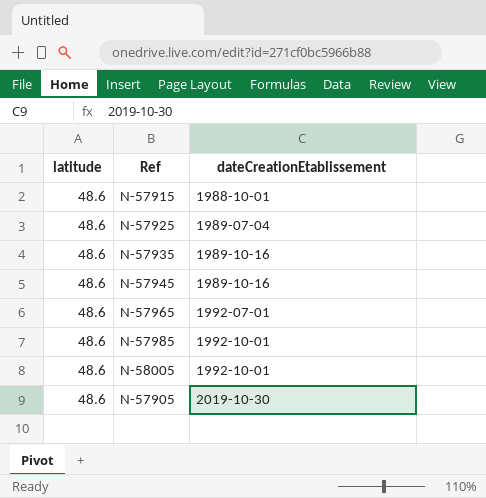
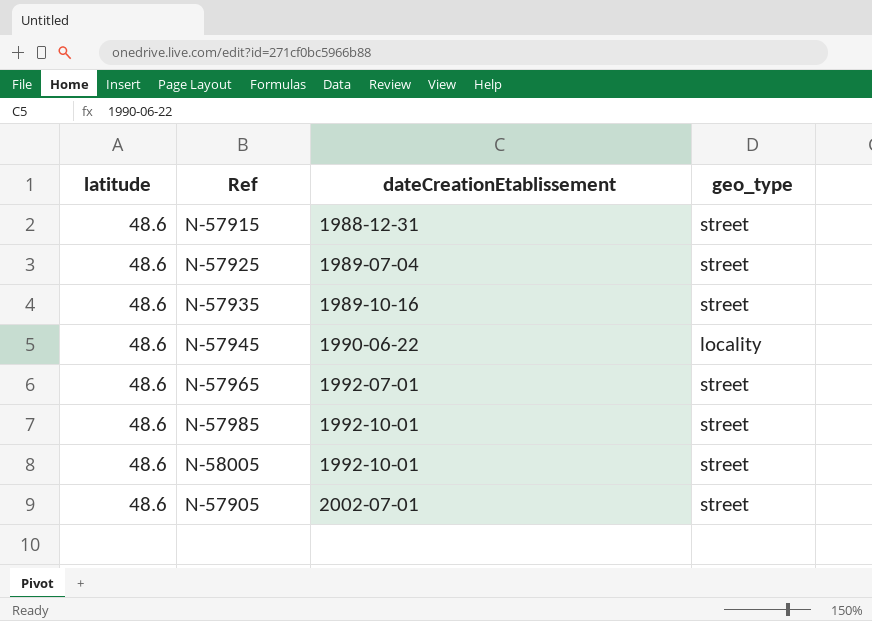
column geo_type | position: none -> 4
N-57915 | dateCreationEtablissement: 1988-10-01 -> 1988-12-31
N-57945 | dateCreationEtablissement: 1989-10-16 -> 1990-06-22
N-57905 | dateCreationEtablissement: 2019-10-30 -> 2002-07-01

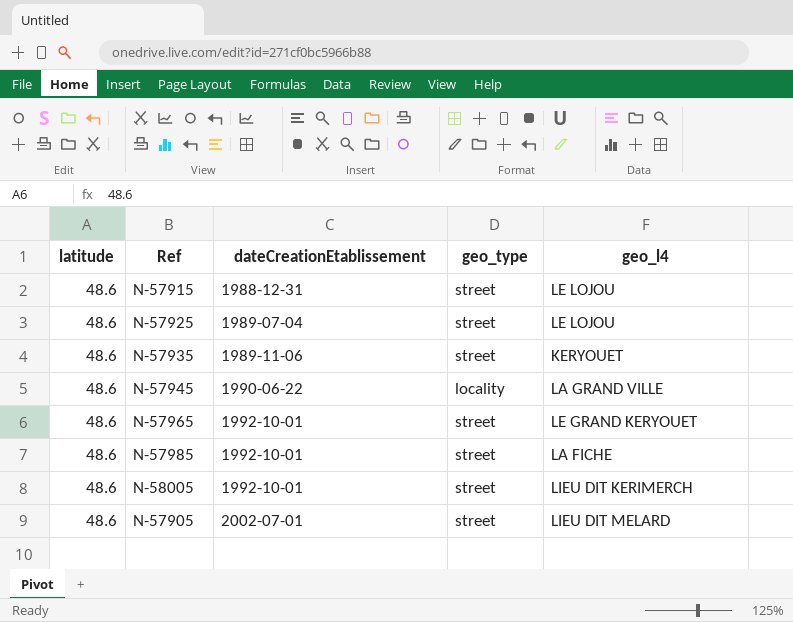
column geo_l4 | position: none -> 5
N-57935 | dateCreationEtablissement: 1989-10-16 -> 1989-11-06
N-57965 | dateCreationEtablissement: 1992-07-01 -> 1992-10-01

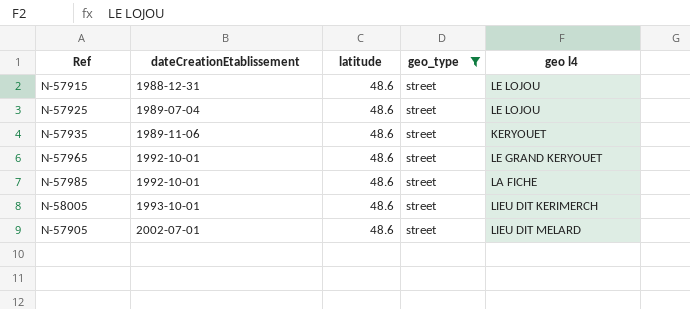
filter: none -> geo_type = street
column latitude | position: 1 -> 3
column name: geo_l4 -> geo l4
N-58005 | dateCreationEtablissement: 1992-10-01 -> 1993-10-01

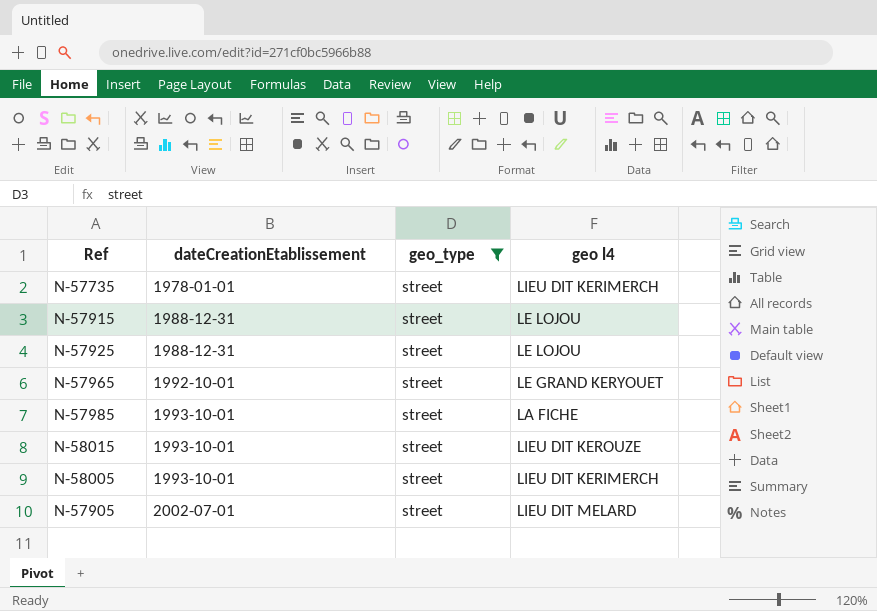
column latitude | position: 3 -> none
row N-57935: 1989-11-06 | 48.6 | street | KERYOUET -> none
row N-57735: none -> 1978-01-01 | street | LIEU DIT KERIMERCH
N-57925 | dateCreationEtablissement: 1989-07-04 -> 1988-12-31
N-57985 | dateCreationEtablissement: 1992-10-01 -> 1993-10-01
row N-58015: none -> 1993-10-01 | street | LIEU DIT KEROUZE

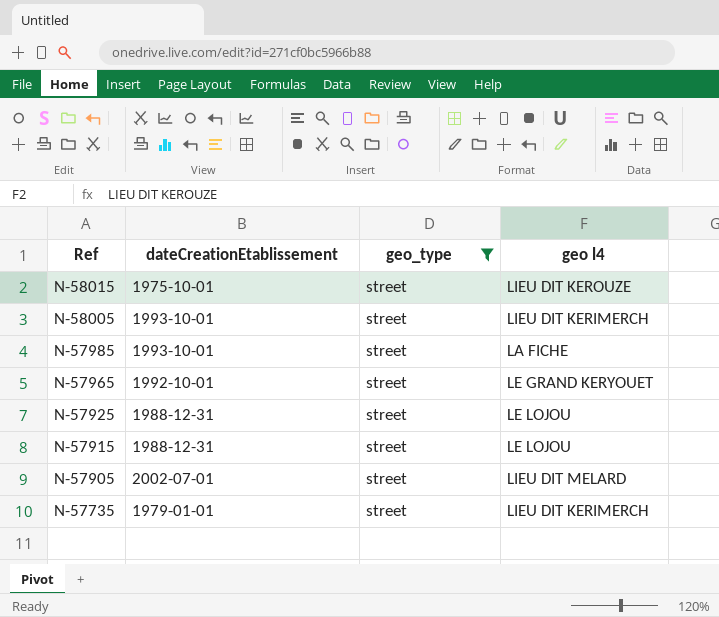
row order: dateCreationEtablissement ascending -> Ref descending
N-58015 | dateCreationEtablissement: 1993-10-01 -> 1975-10-01
N-57735 | dateCreationEtablissement: 1978-01-01 -> 1979-01-01

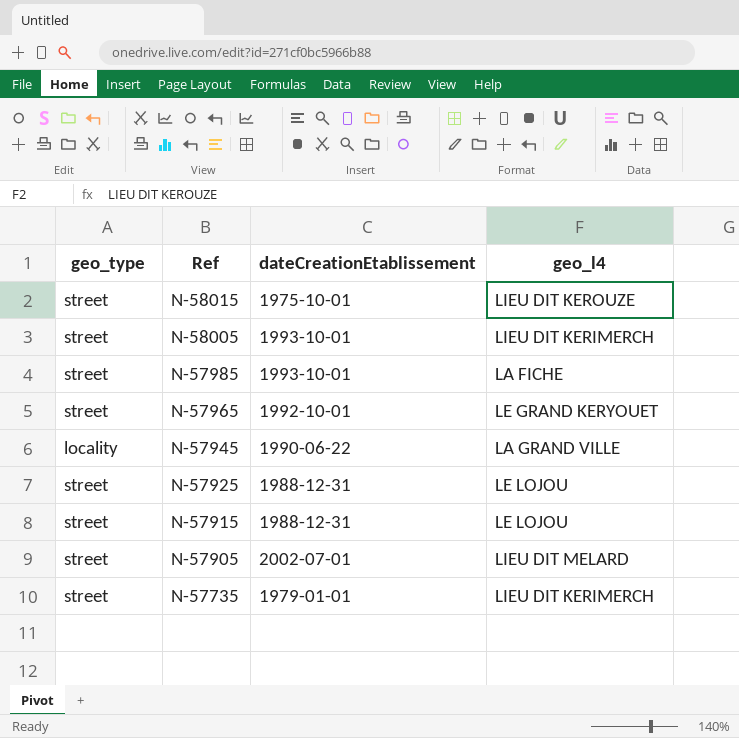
filter: geo_type = street -> none
column geo_type | position: 3 -> 1
column name: geo l4 -> geo_l4

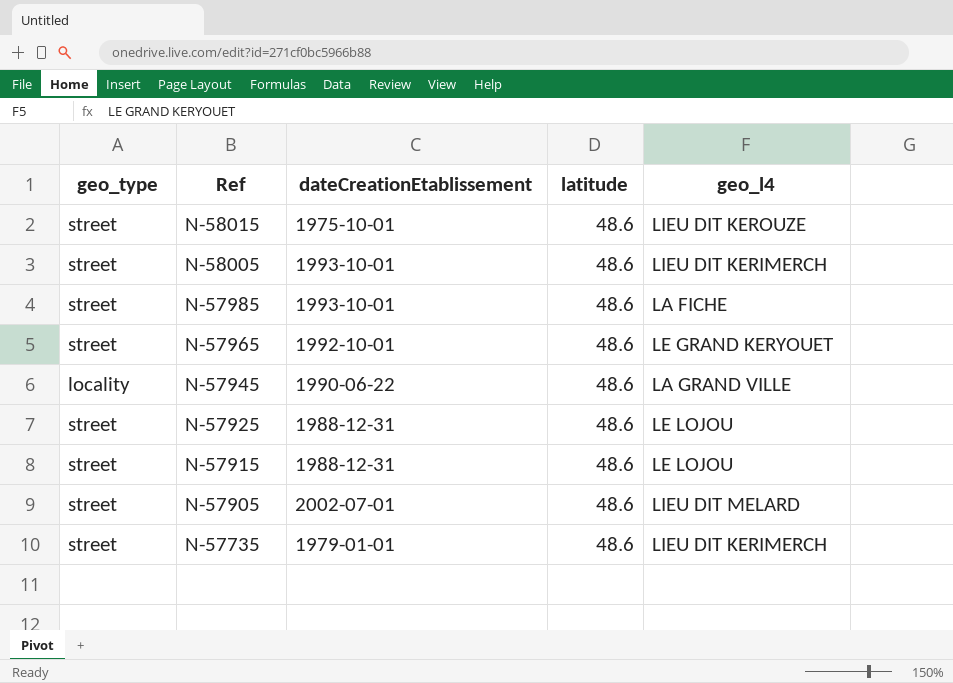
column latitude | position: none -> 4

